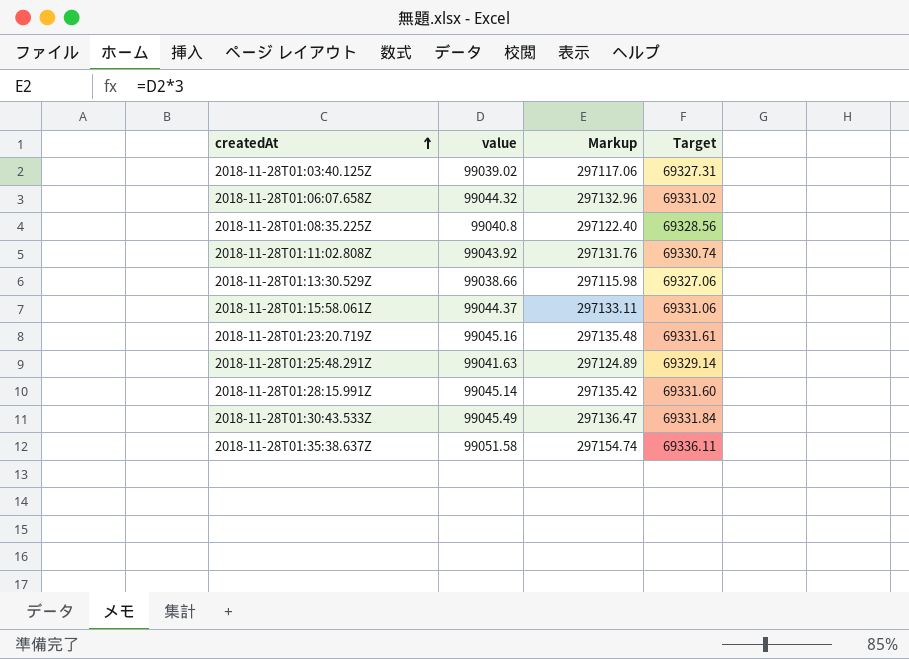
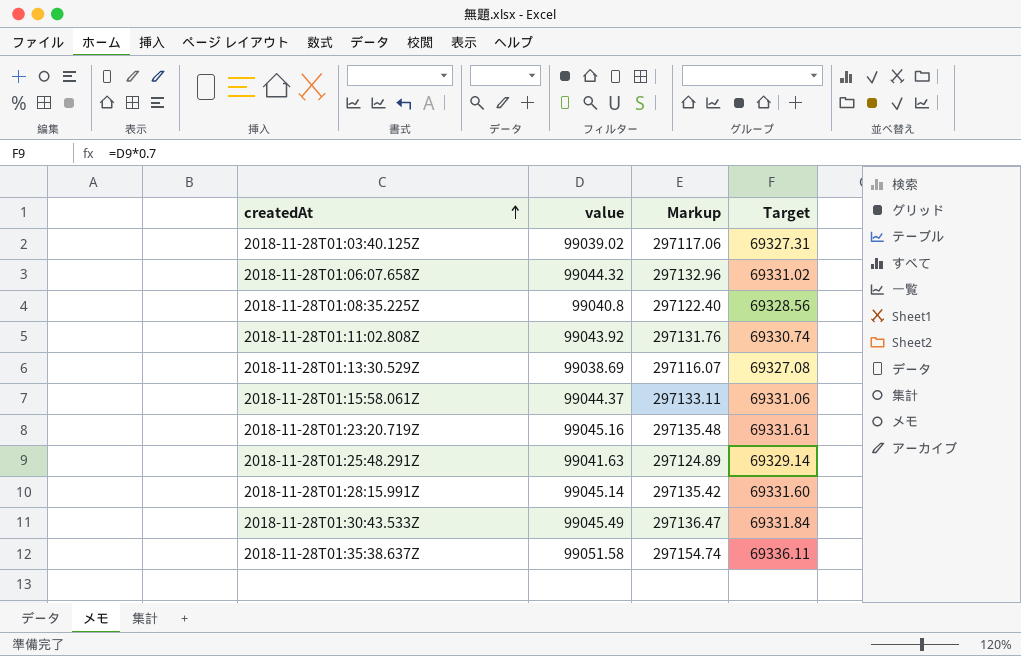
2018-11-28T01:13:30.529Z | value: 99038.66 -> 99038.69
2018-11-28T01:13:30.529Z | Markup: 297115.98 -> 297116.07
2018-11-28T01:13:30.529Z | Target: 69327.06 -> 69327.08

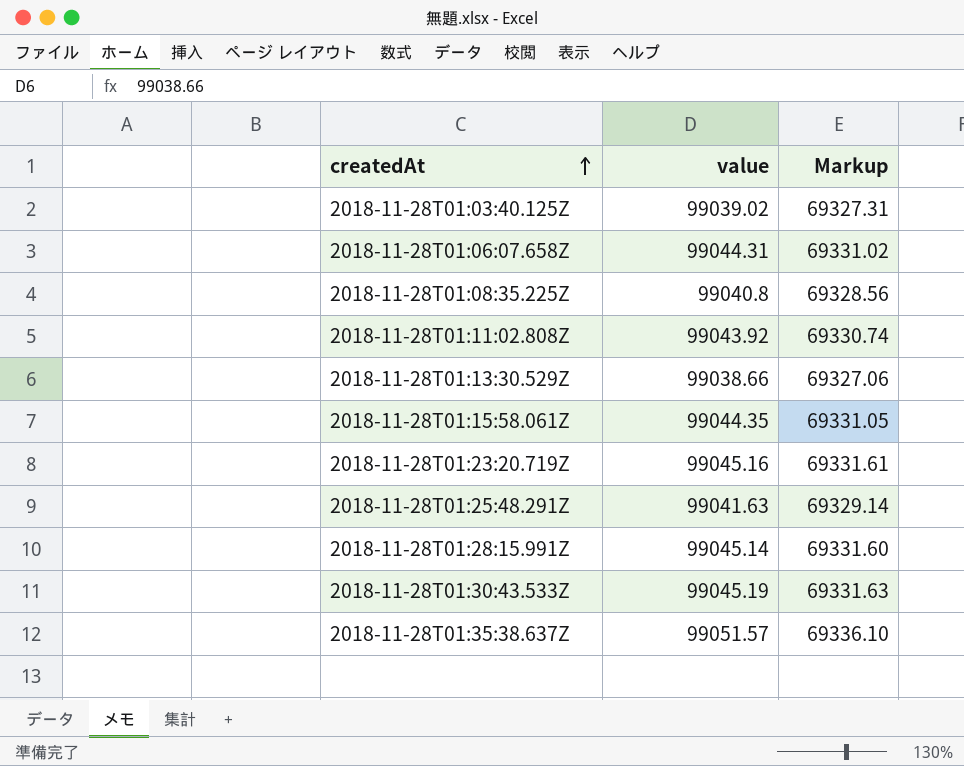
column Target | formula: [value] * 0.7 -> none
column Markup | formula: [value] * 3 -> [value] * 0.7
2018-11-28T01:06:07.658Z | value: 99044.32 -> 99044.31
2018-11-28T01:13:30.529Z | value: 99038.69 -> 99038.66
2018-11-28T01:15:58.061Z | value: 99044.37 -> 99044.35
2018-11-28T01:30:43.533Z | value: 99045.49 -> 99045.19
2018-11-28T01:35:38.637Z | value: 99051.58 -> 99051.57

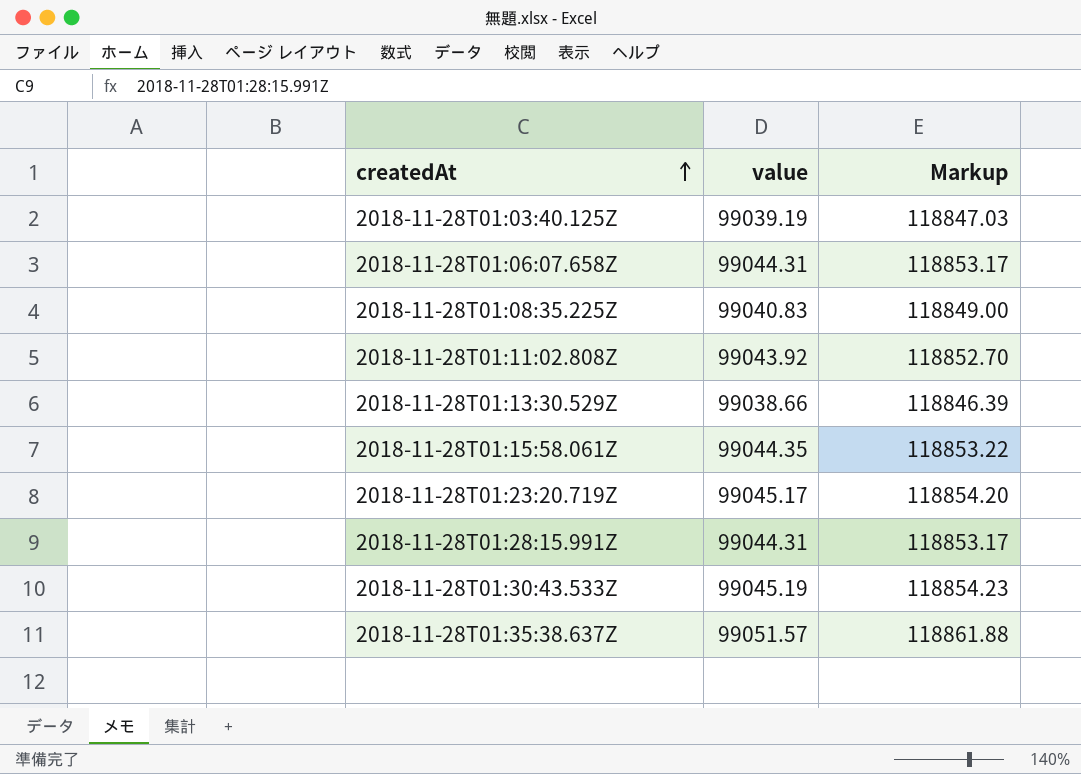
column Markup | formula: [value] * 0.7 -> [value] * 1.2
row 2018-11-28T01:25:48.291Z: 99041.63 | 69329.14 -> none
2018-11-28T01:03:40.125Z | value: 99039.02 -> 99039.19
2018-11-28T01:08:35.225Z | value: 99040.8 -> 99040.83
2018-11-28T01:23:20.719Z | value: 99045.16 -> 99045.17
2018-11-28T01:28:15.991Z | value: 99045.14 -> 99044.31

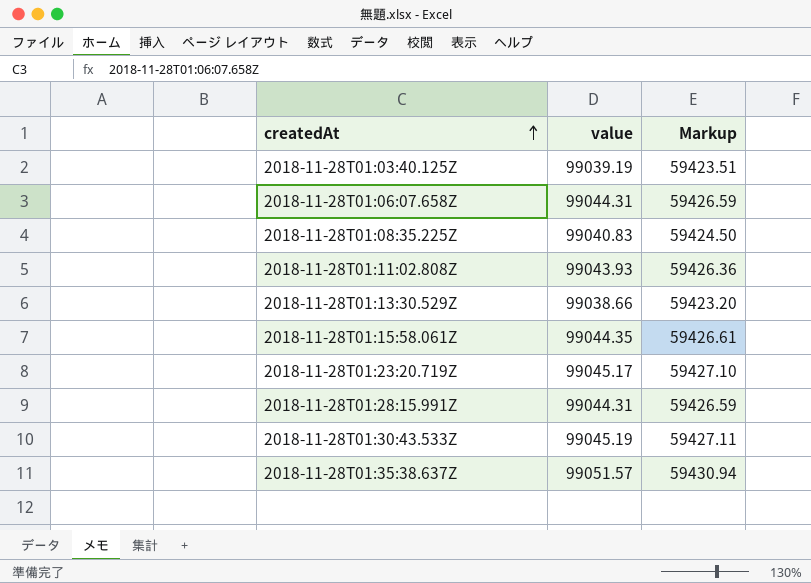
column Markup | formula: [value] * 1.2 -> [value] * 0.6
2018-11-28T01:11:02.808Z | value: 99043.92 -> 99043.93

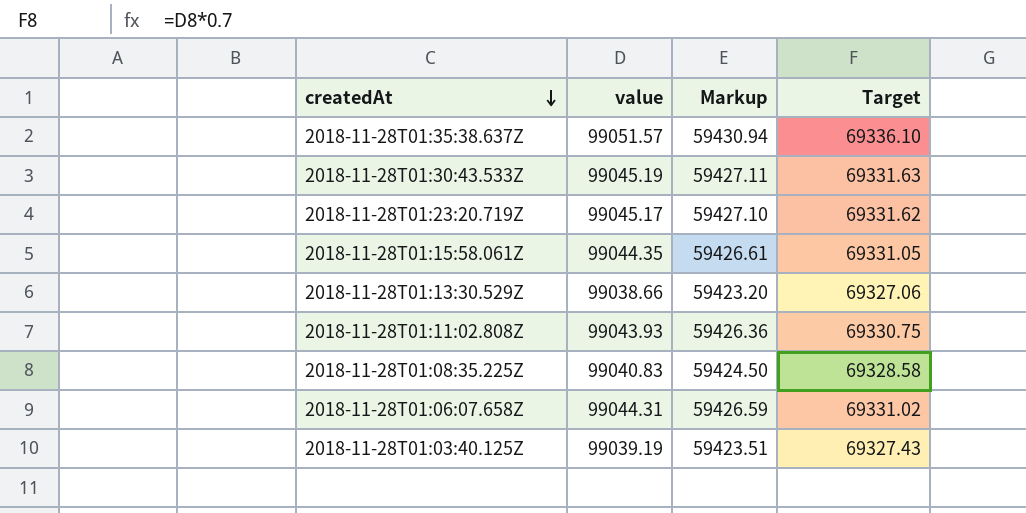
row order: createdAt ascending -> createdAt descending
column Target | formula: none -> [value] * 0.7
row 2018-11-28T01:28:15.991Z: 99044.31 | 59426.59 -> none

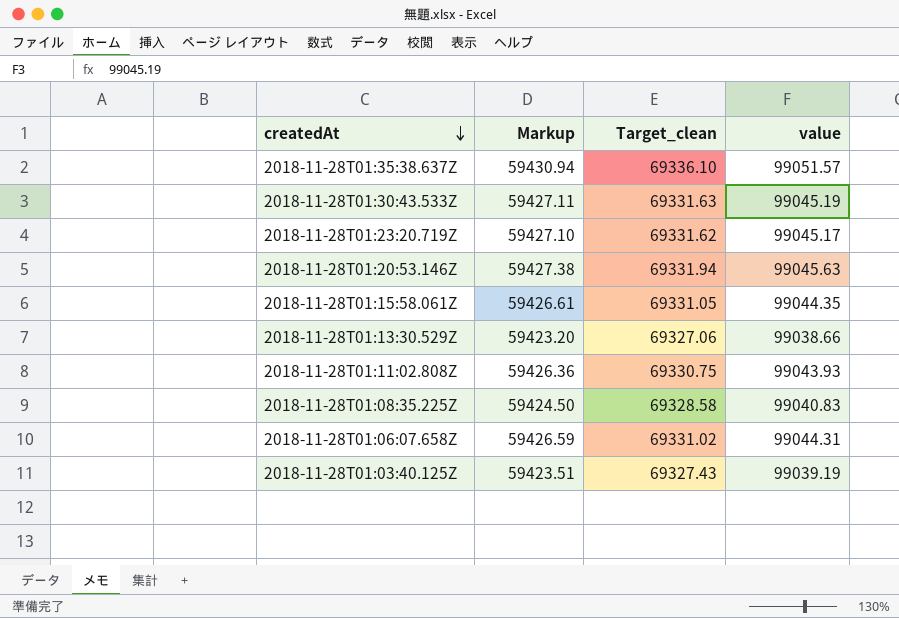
column name: Target -> Target_clean
column value | position: 2 -> 4
row 2018-11-28T01:20:53.146Z: none -> 59427.38 | 69331.94 | 99045.63

